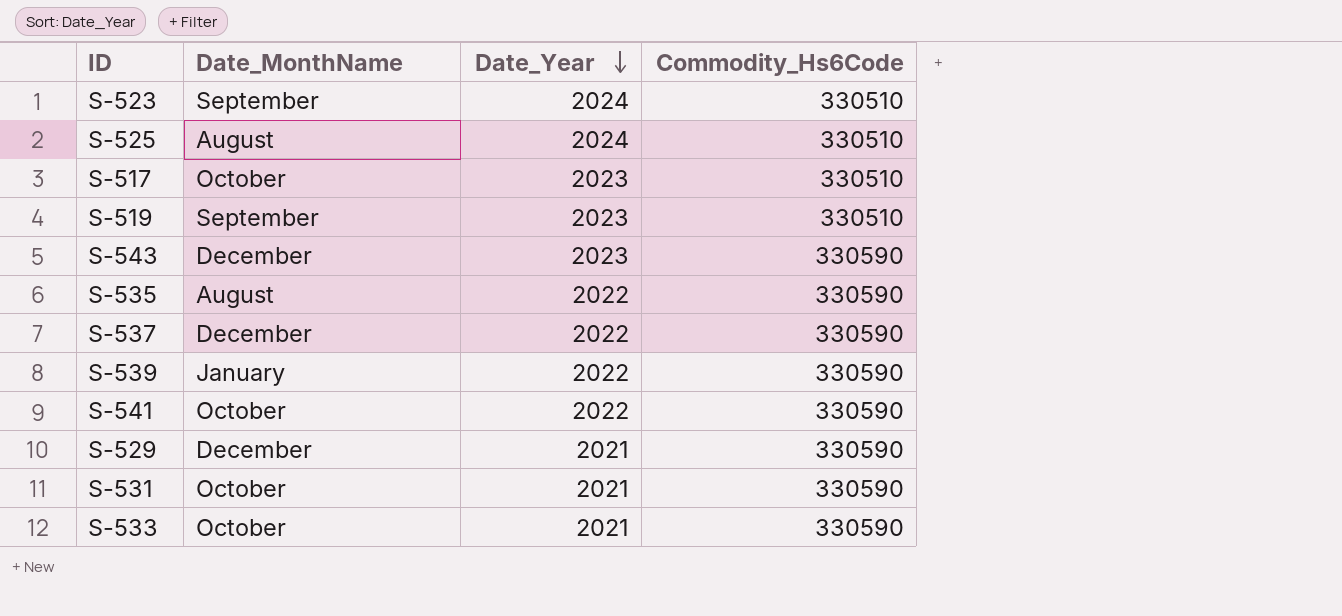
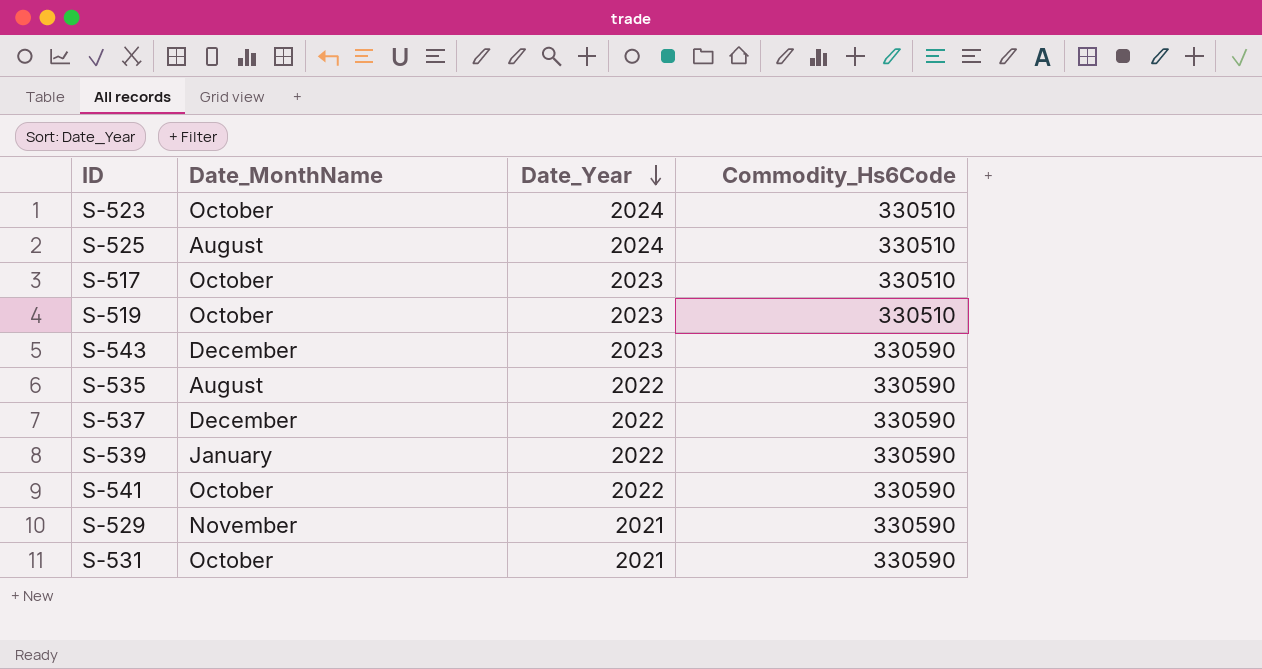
row S-533: October | 2021 | 330590 -> none
S-523 | Date_MonthName: September -> October
S-519 | Date_MonthName: September -> October
S-529 | Date_MonthName: December -> November

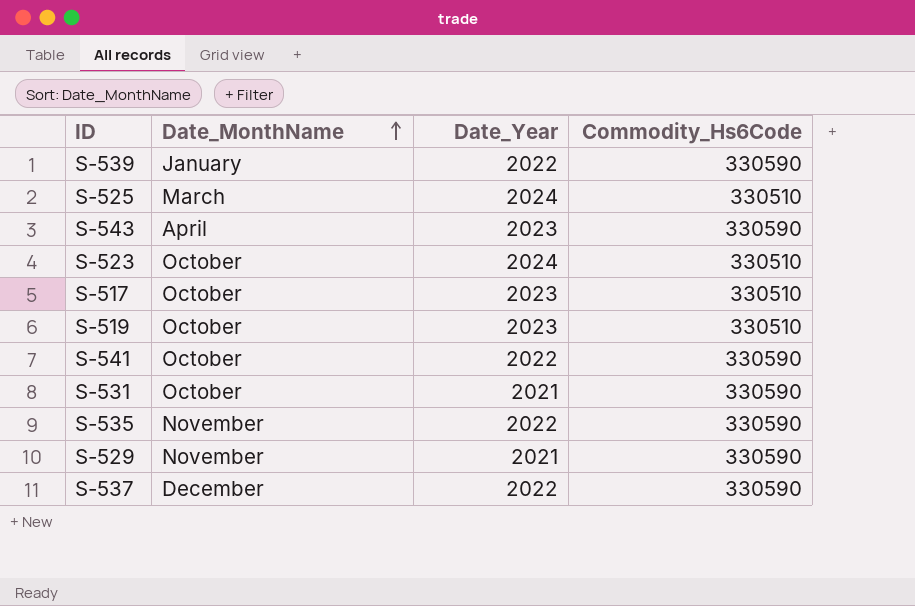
row order: Date_Year descending -> Date_MonthName ascending
S-525 | Date_MonthName: August -> March
S-543 | Date_MonthName: December -> April
S-535 | Date_MonthName: August -> November

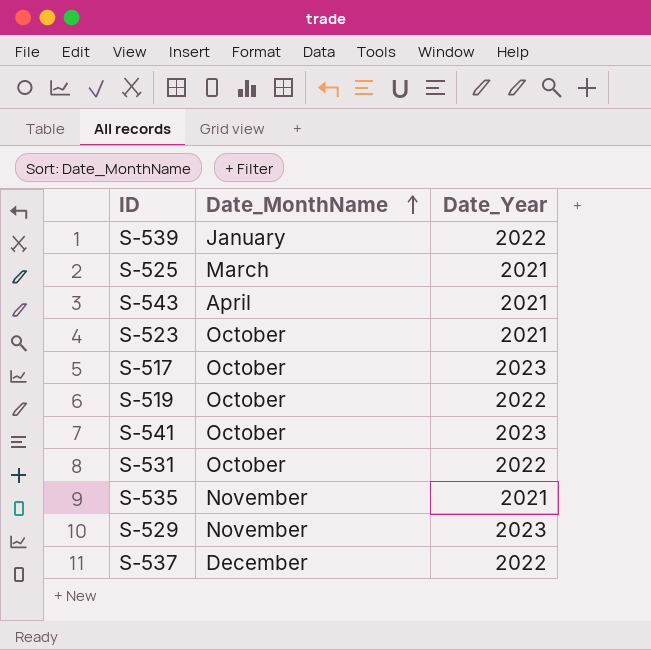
column Commodity_Hs6Code | position: 4 -> none
S-525 | Date_Year: 2024 -> 2021
S-543 | Date_Year: 2023 -> 2021
S-523 | Date_Year: 2024 -> 2021
S-519 | Date_Year: 2023 -> 2022
S-541 | Date_Year: 2022 -> 2023
S-531 | Date_Year: 2021 -> 2022
S-535 | Date_Year: 2022 -> 2021
S-529 | Date_Year: 2021 -> 2023

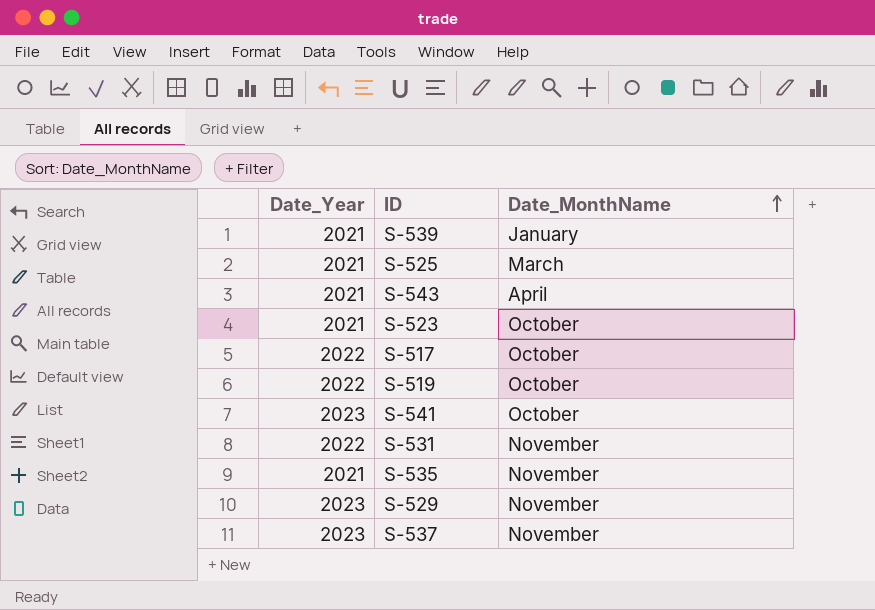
column Date_Year | position: 3 -> 1
S-539 | Date_Year: 2022 -> 2021
S-517 | Date_Year: 2023 -> 2022
S-531 | Date_MonthName: October -> November
S-537 | Date_Year: 2022 -> 2023
S-537 | Date_MonthName: December -> November

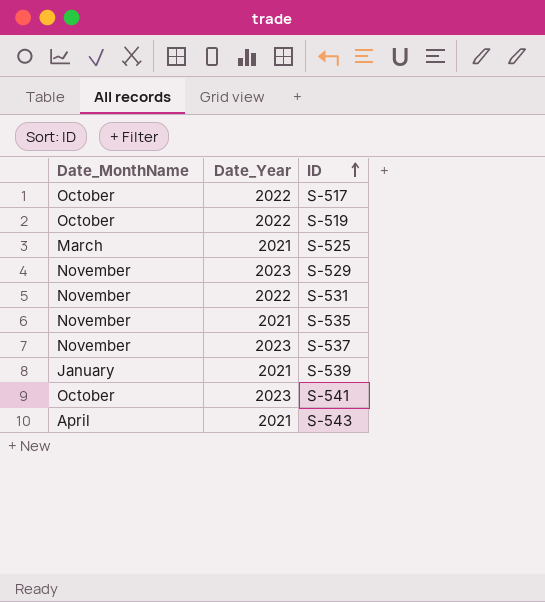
row order: Date_MonthName ascending -> ID ascending
column Date_MonthName | position: 3 -> 1
row S-523: 2021 | October -> none

